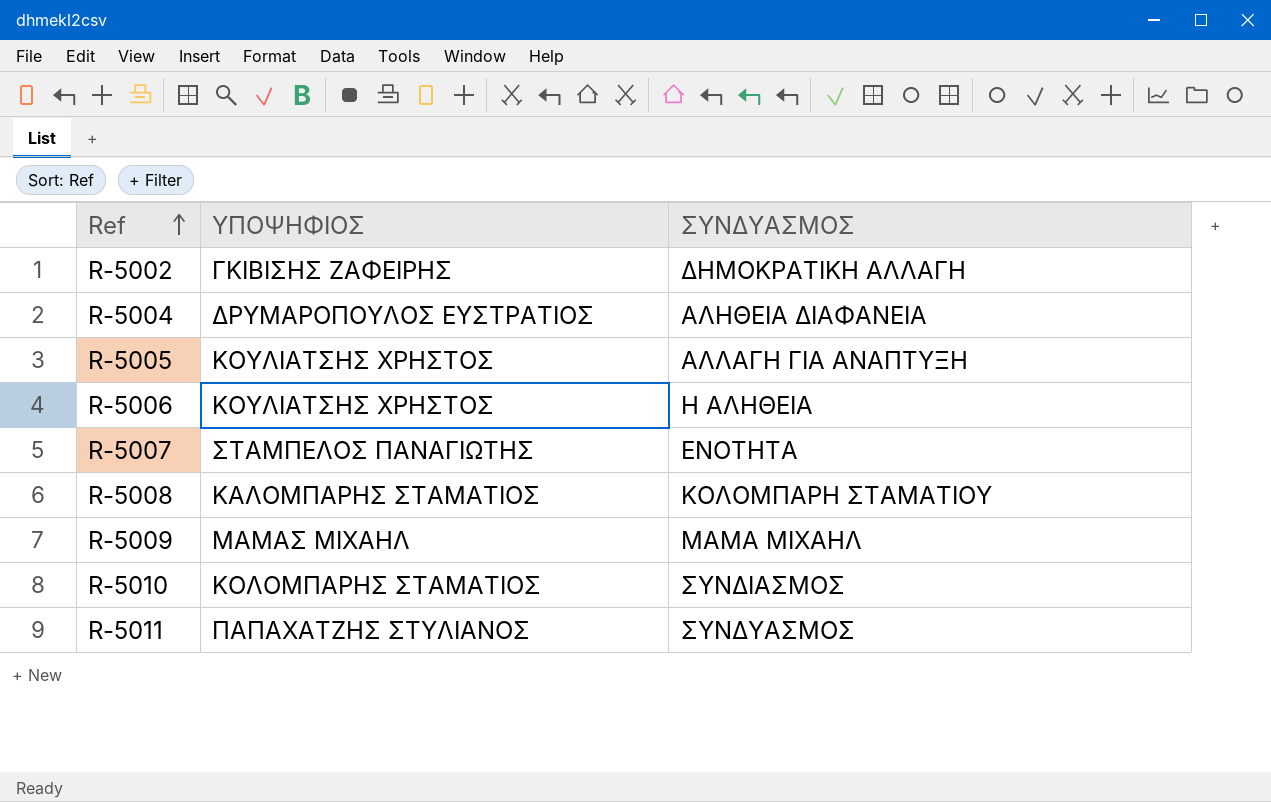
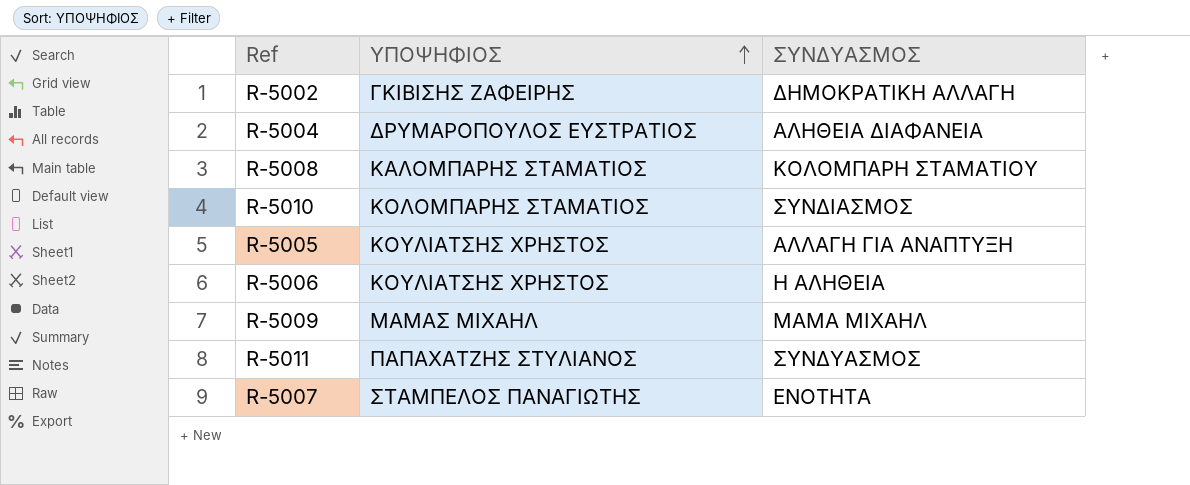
row order: Ref ascending -> ΥΠΟΨΗΦΙΟΣ ascending

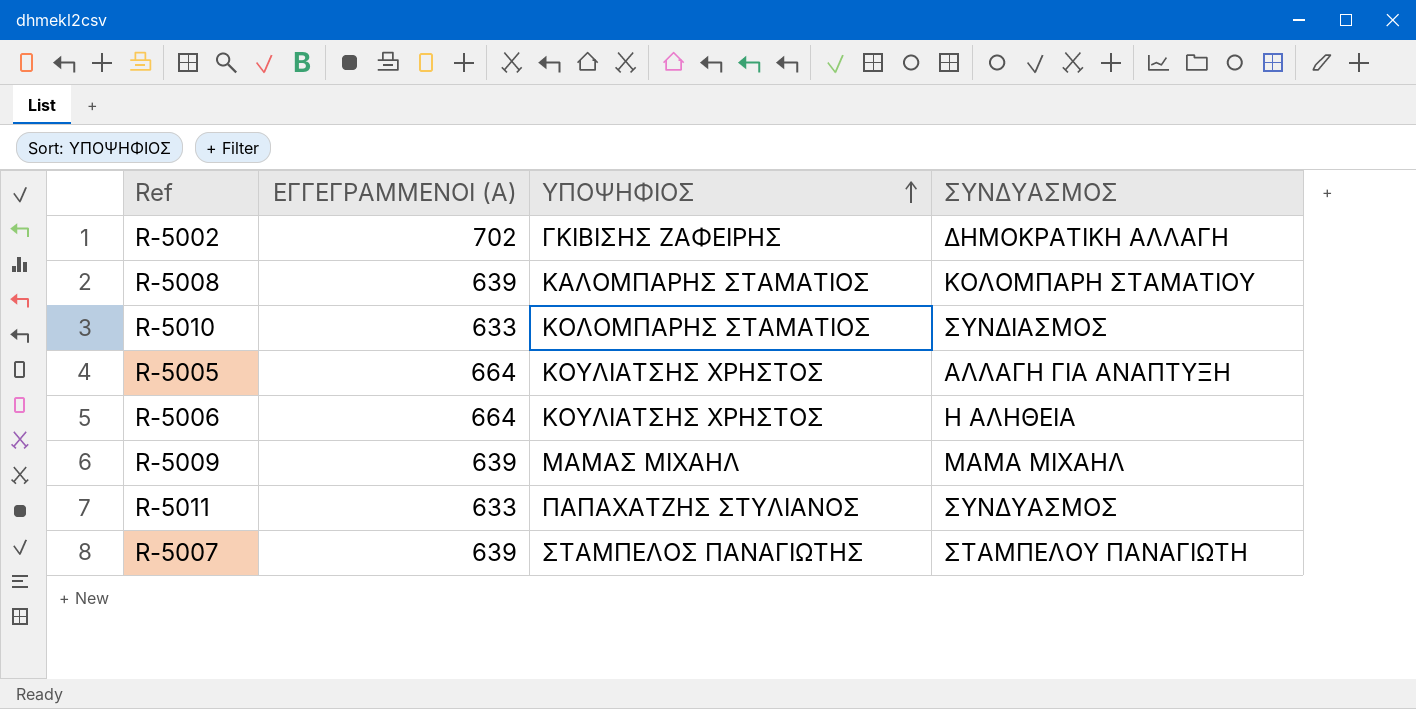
column ΕΓΓΕΓΡΑΜΜΕΝΟΙ (Α) | position: none -> 2
row R-5004: ΔΡΥΜΑΡΟΠΟΥΛΟΣ ΕΥΣΤΡΑΤΙΟΣ | ΑΛΗΘΕΙΑ ΔΙΑΦΑΝΕΙΑ -> none
R-5007 | ΣΥΝΔΥΑΣΜΟΣ: ΕΝΟΤΗΤΑ -> ΣΤΑΜΠΕΛΟΥ ΠΑΝΑΓΙΩΤΗ

